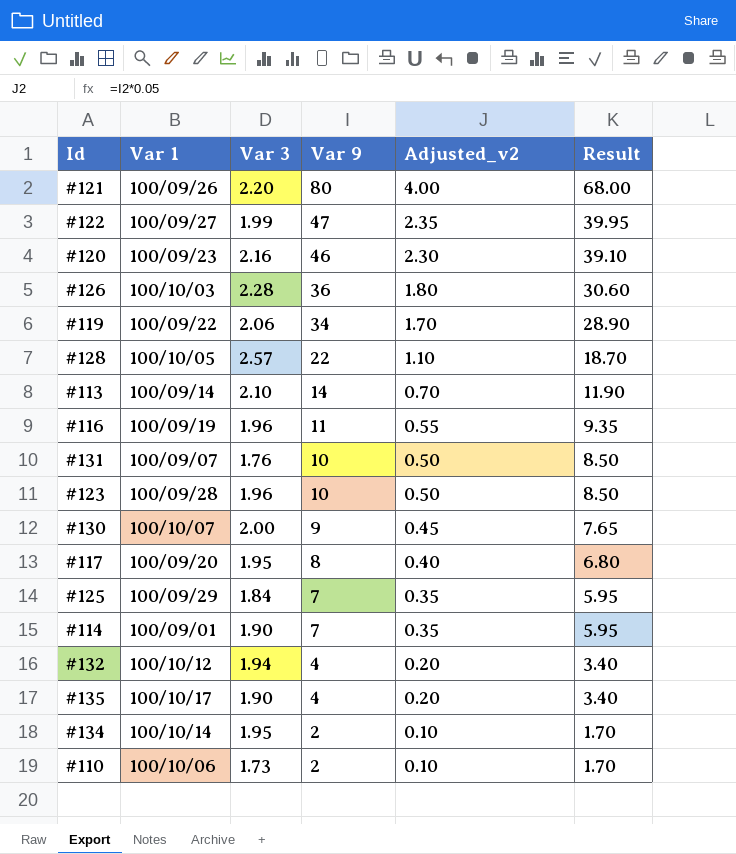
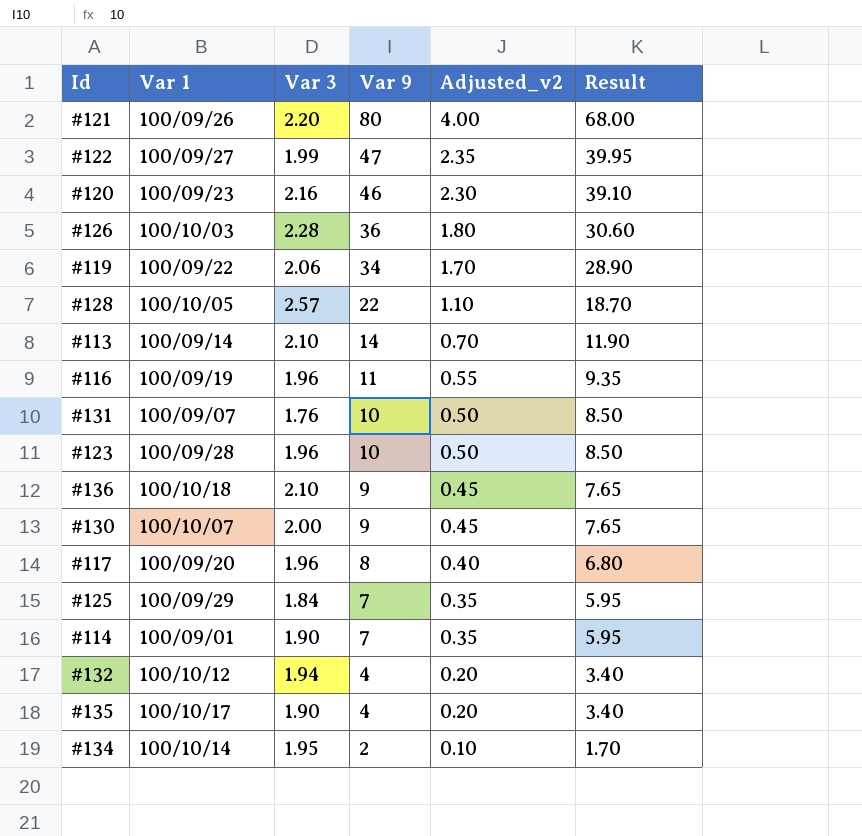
row #110: 100/10/06 | 1.73 | 2 | 0.10 | 1.70 -> none
row #136: none -> 100/10/18 | 2.10 | 9 | 0.45 | 7.65
#117 | Var 3: 1.95 -> 1.96

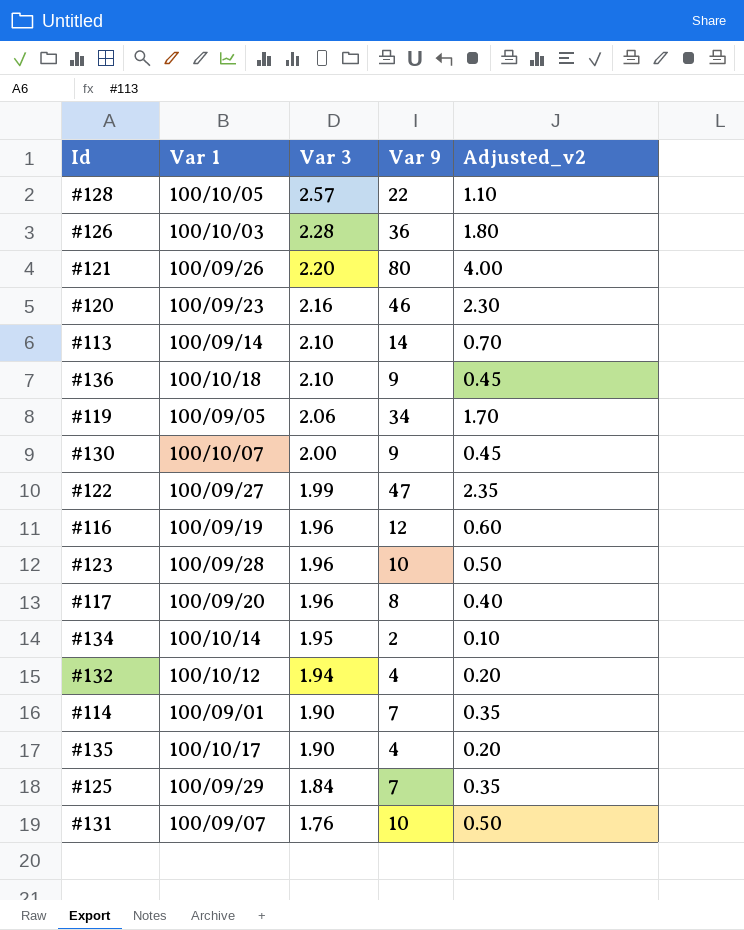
row order: Var 9 descending -> Var 3 descending
column Result | formula: [Var 9] * 0.85 -> none
#119 | Var 1: 100/09/22 -> 100/09/05
#116 | Var 9: 11 -> 12
#116 | Adjusted_v2: 0.55 -> 0.60

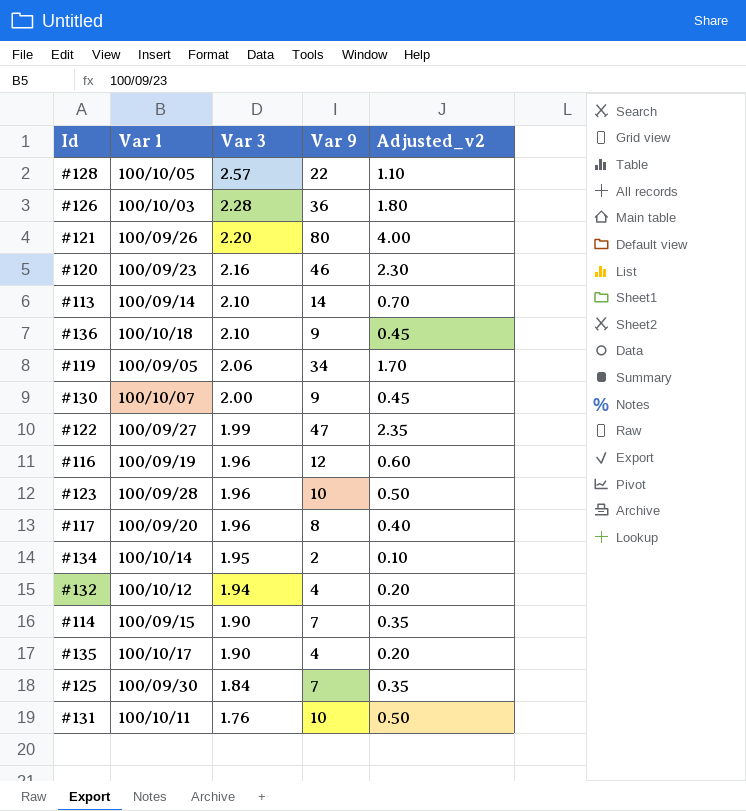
#114 | Var 1: 100/09/01 -> 100/09/15
#125 | Var 1: 100/09/29 -> 100/09/30
#131 | Var 1: 100/09/07 -> 100/10/11

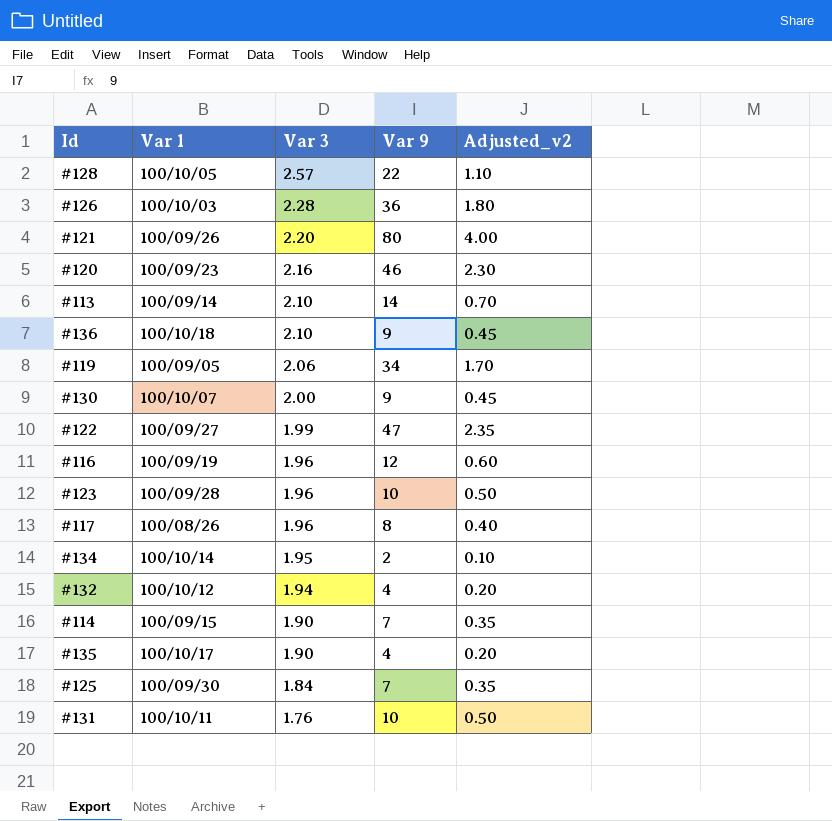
#117 | Var 1: 100/09/20 -> 100/08/26

